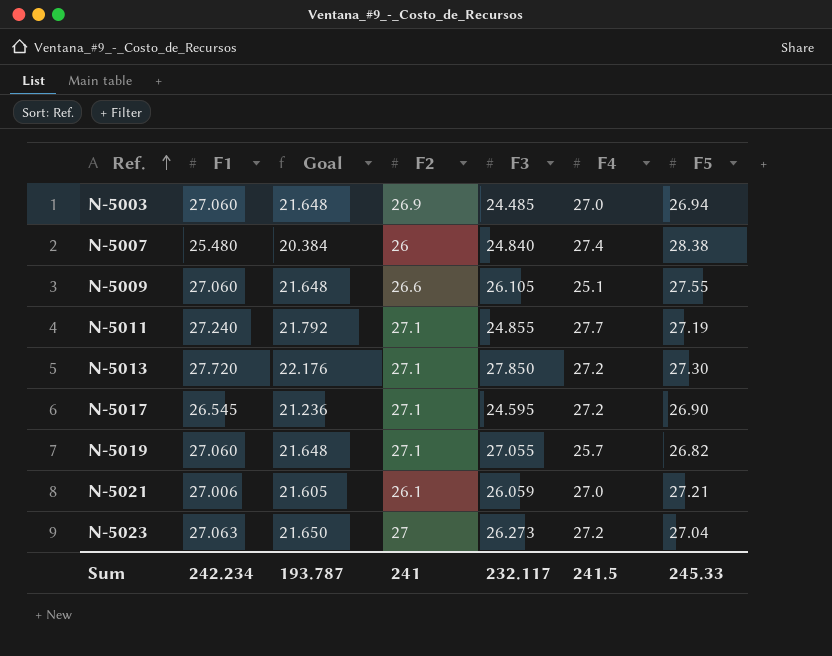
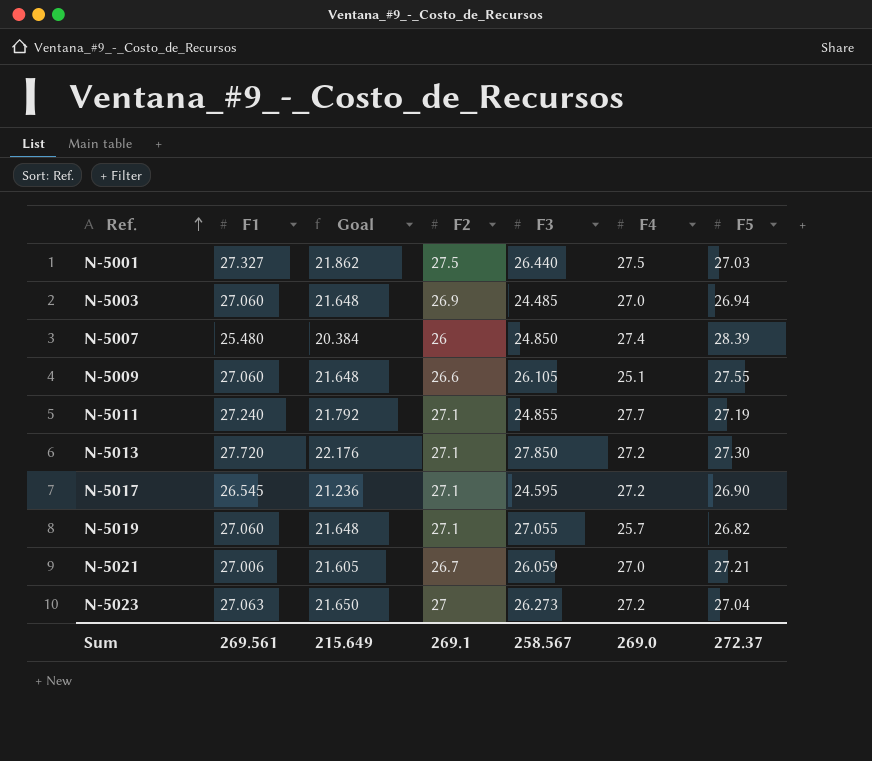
row N-5001: none -> 27.327 | 21.862 | 27.5 | 26.440 | 27.5 | 27.03
N-5007 | F3: 24.840 -> 24.850
N-5007 | F5: 28.38 -> 28.39
N-5021 | F2: 26.1 -> 26.7
Sum | F1: 242.234 -> 269.561
Sum | Goal: 193.787 -> 215.649
Sum | F2: 241 -> 269.1
Sum | F3: 232.117 -> 258.567
Sum | F4: 241.5 -> 269.0
Sum | F5: 245.33 -> 272.37

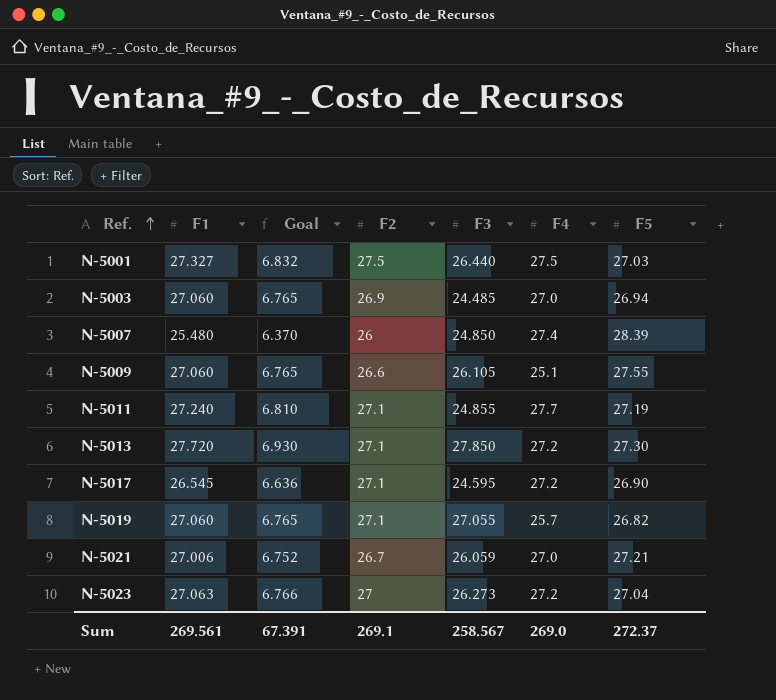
column Goal | formula: [F1] * 0.8 -> [F1] * 0.25
Sum | Goal: 215.649 -> 67.391

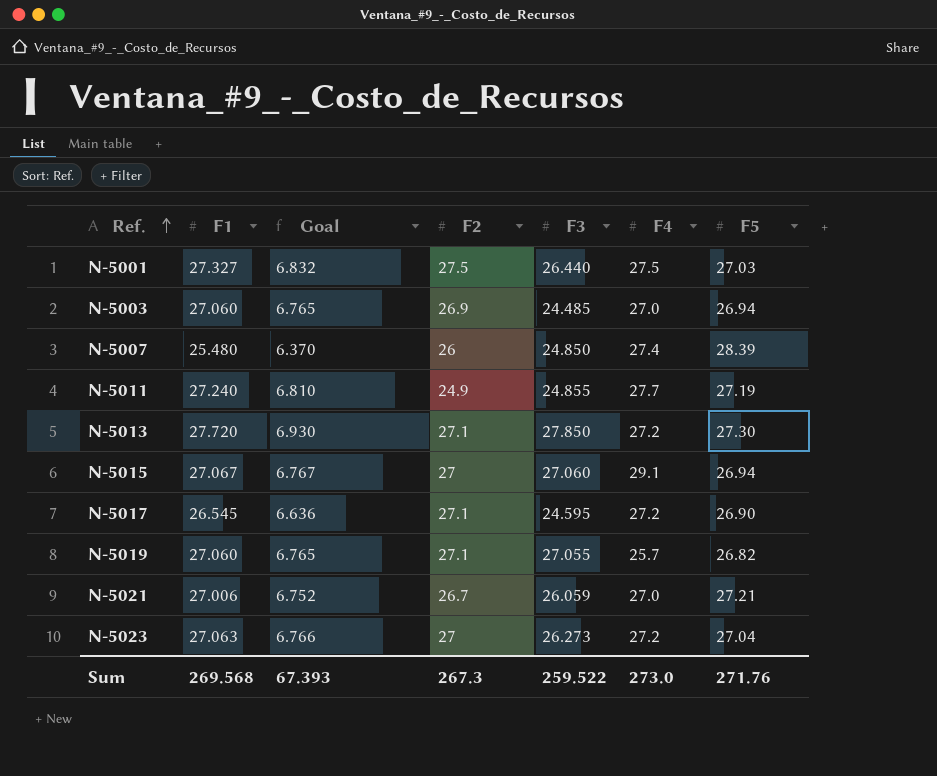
row N-5009: 27.060 | 6.765 | 26.6 | 26.105 | 25.1 | 27.55 -> none
N-5011 | F2: 27.1 -> 24.9
row N-5015: none -> 27.067 | 6.767 | 27 | 27.060 | 29.1 | 26.94
Sum | F1: 269.561 -> 269.568
Sum | Goal: 67.391 -> 67.393
Sum | F2: 269.1 -> 267.3
Sum | F3: 258.567 -> 259.522
Sum | F4: 269.0 -> 273.0
Sum | F5: 272.37 -> 271.76

